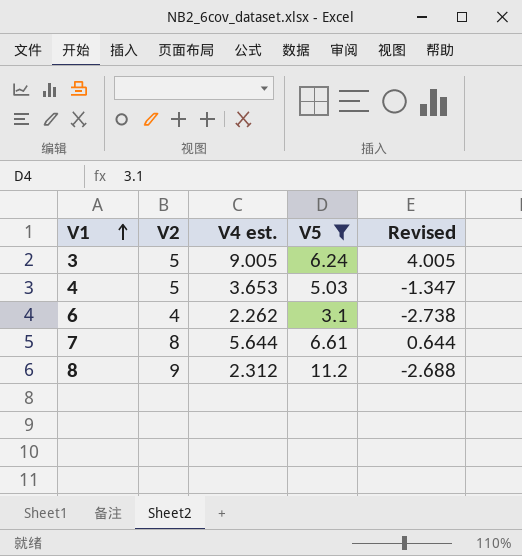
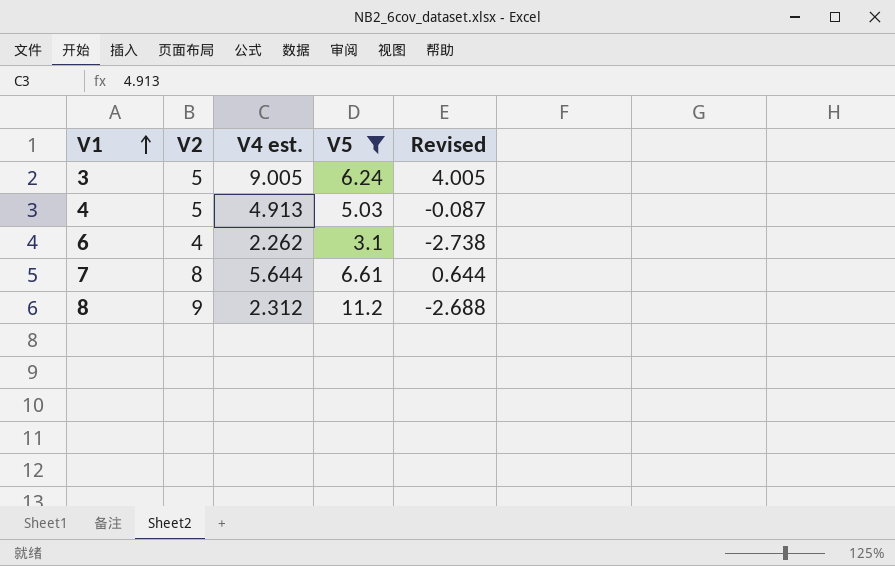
4 | V4 est.: 3.653 -> 4.913
4 | Revised: -1.347 -> -0.087

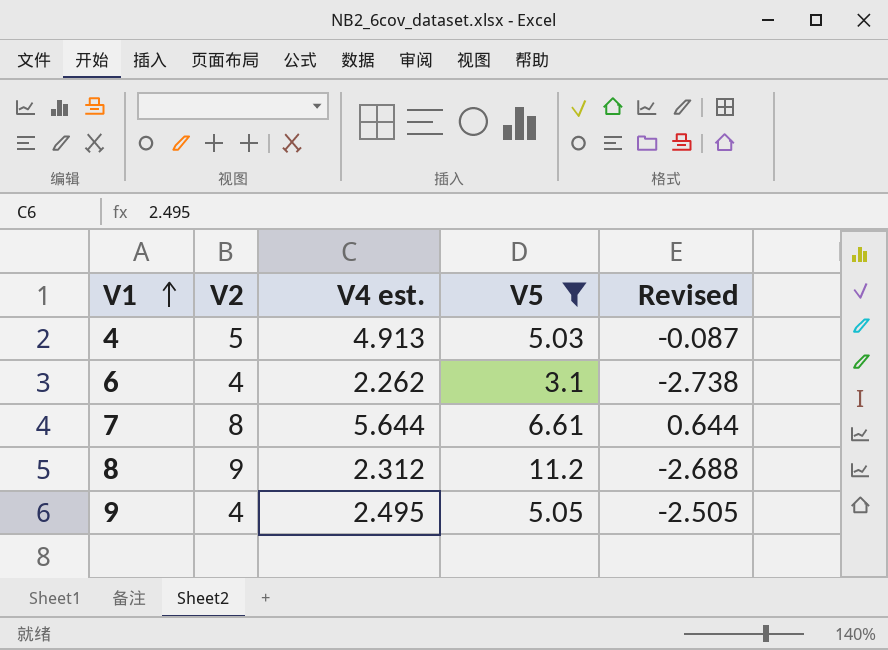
row 3: 5 | 9.005 | 6.24 | 4.005 -> none
row 9: none -> 4 | 2.495 | 5.05 | -2.505

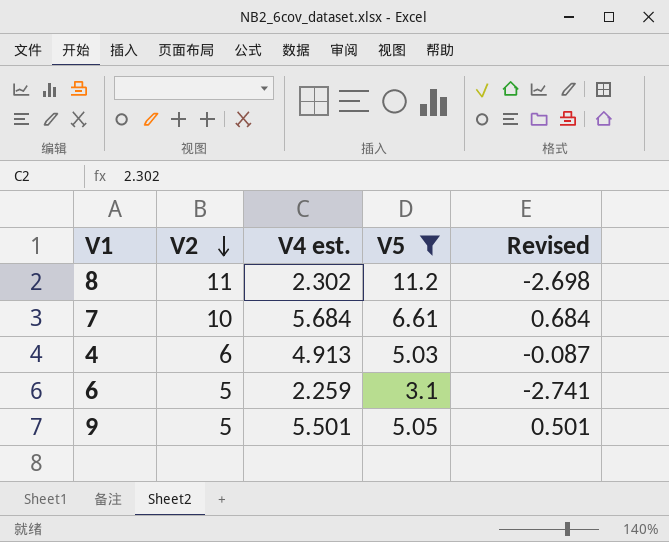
row order: V1 ascending -> V2 descending
8 | V2: 9 -> 11
8 | V4 est.: 2.312 -> 2.302
8 | Revised: -2.688 -> -2.698
7 | V2: 8 -> 10
7 | V4 est.: 5.644 -> 5.684
7 | Revised: 0.644 -> 0.684
4 | V2: 5 -> 6
6 | V2: 4 -> 5
6 | V4 est.: 2.262 -> 2.259
6 | Revised: -2.738 -> -2.741
9 | V2: 4 -> 5
9 | V4 est.: 2.495 -> 5.501
9 | Revised: -2.505 -> 0.501

